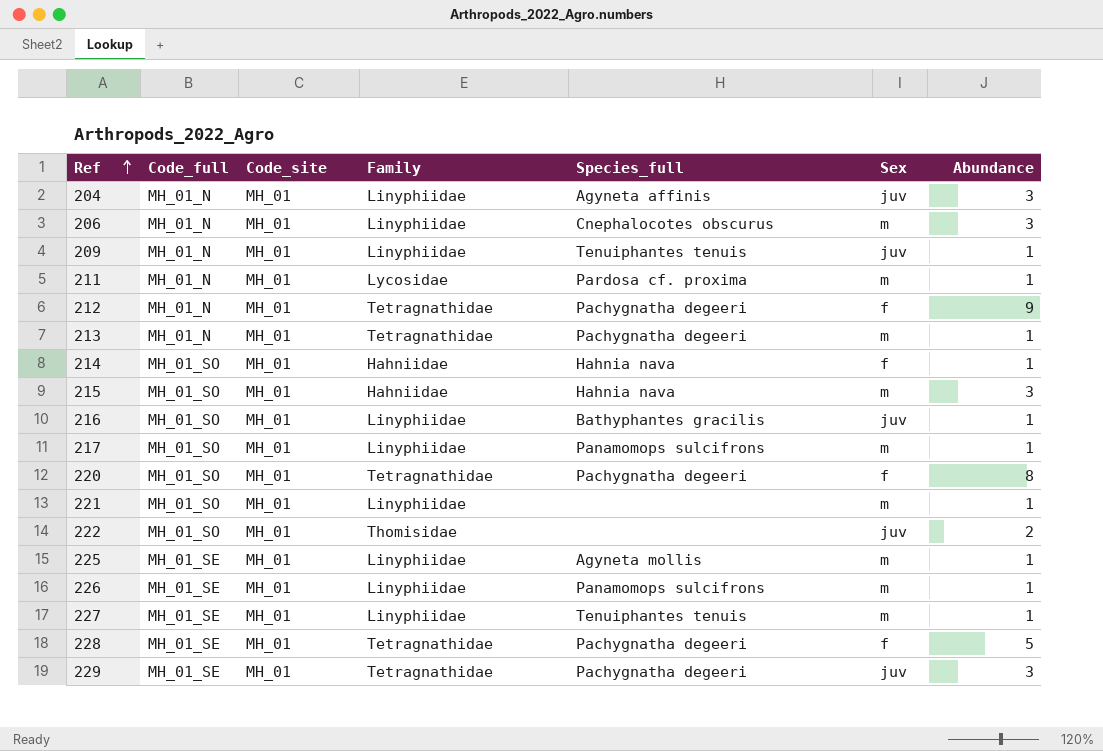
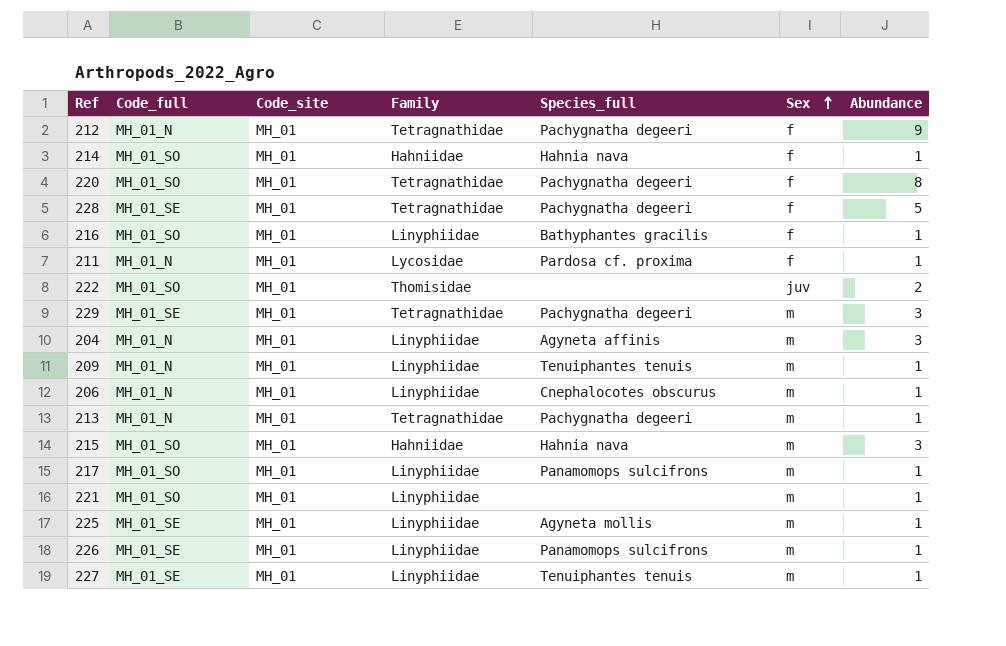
row order: Ref ascending -> Sex ascending
216 | Sex: juv -> f
211 | Sex: m -> f
229 | Sex: juv -> m
204 | Sex: juv -> m
209 | Sex: juv -> m
206 | Abundance: 3 -> 1

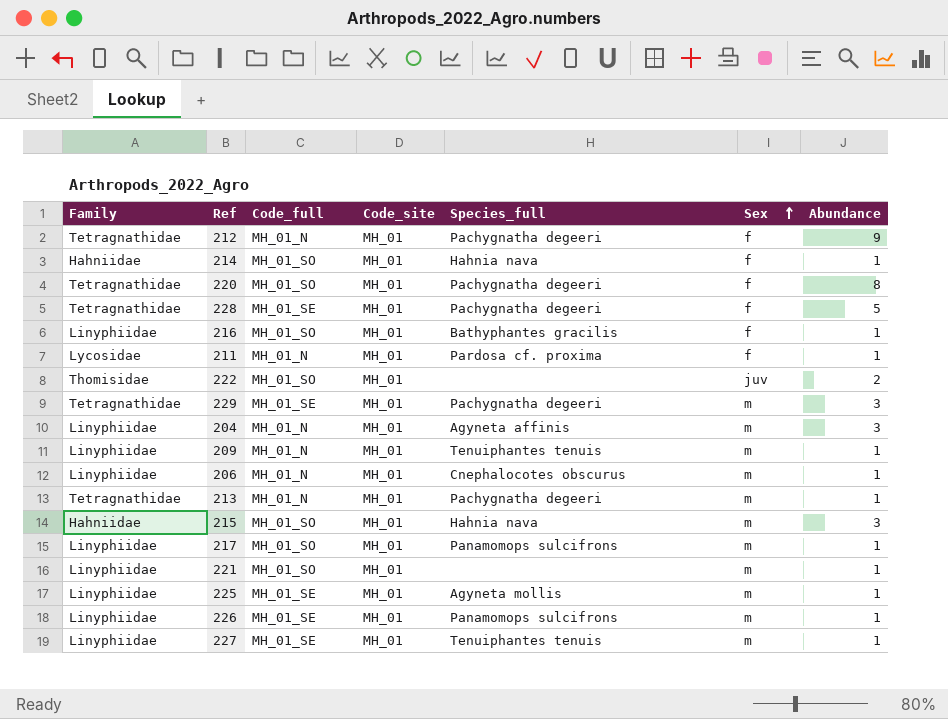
column Family | position: 4 -> 1

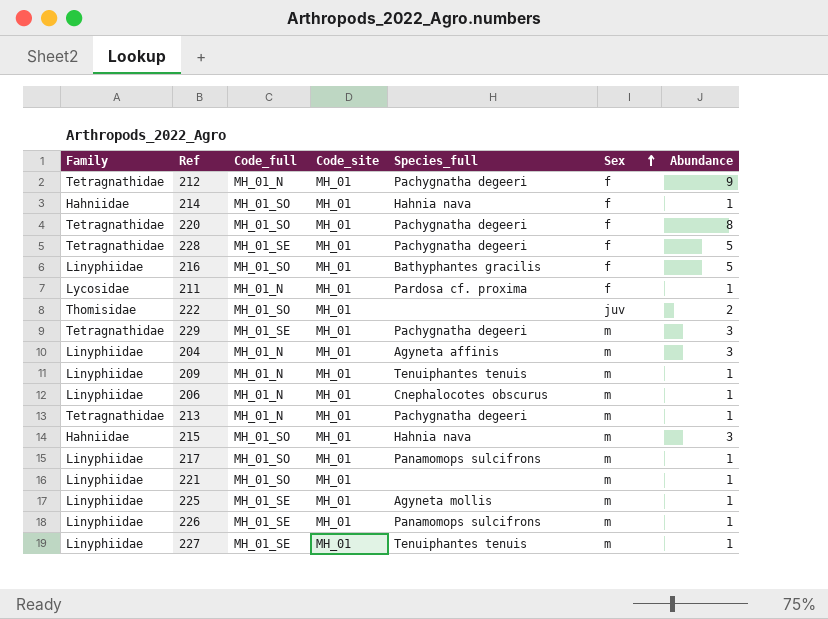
216 | Abundance: 1 -> 5

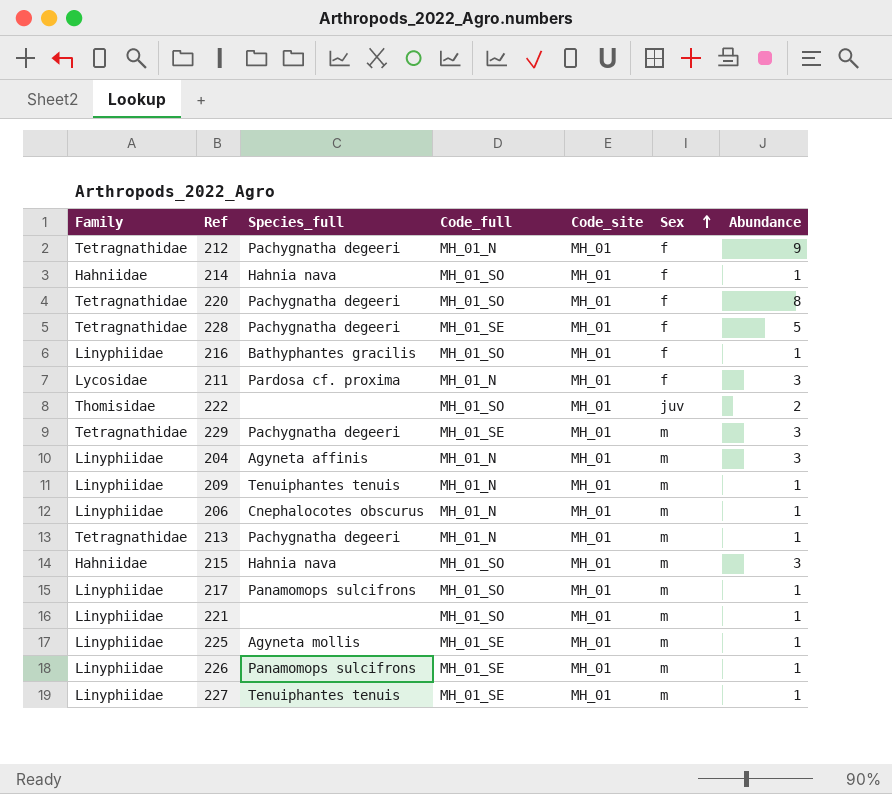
column Species_full | position: 5 -> 3
216 | Abundance: 5 -> 1
211 | Abundance: 1 -> 3

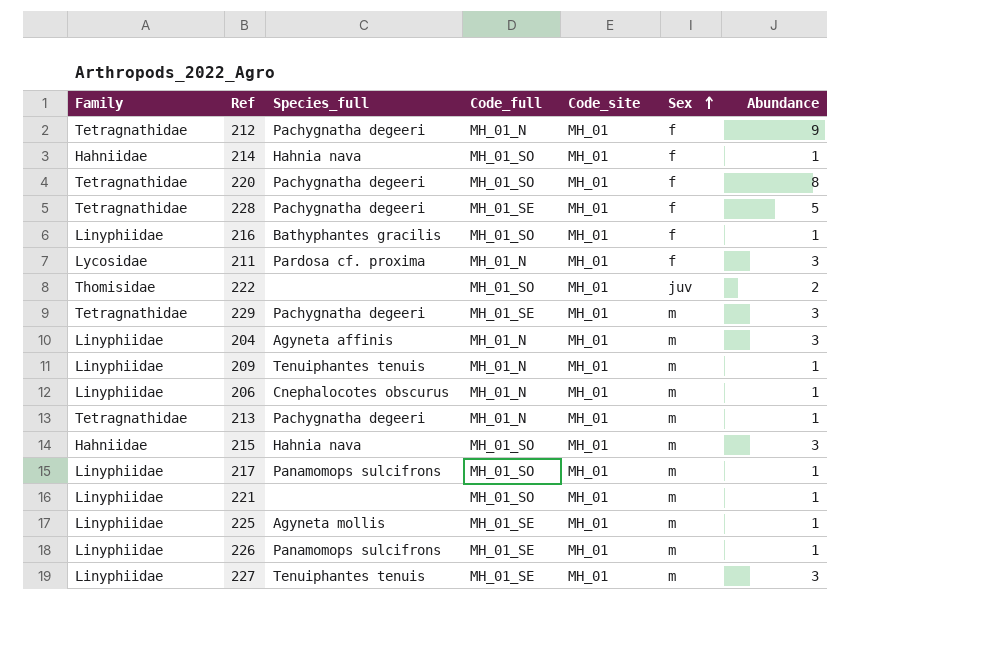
227 | Abundance: 1 -> 3

